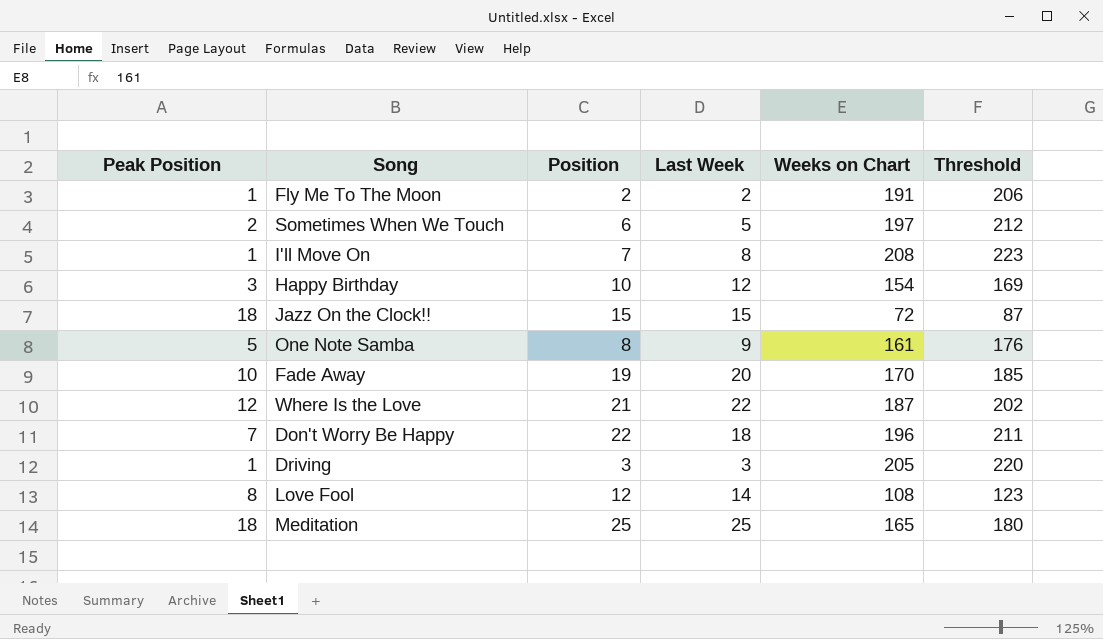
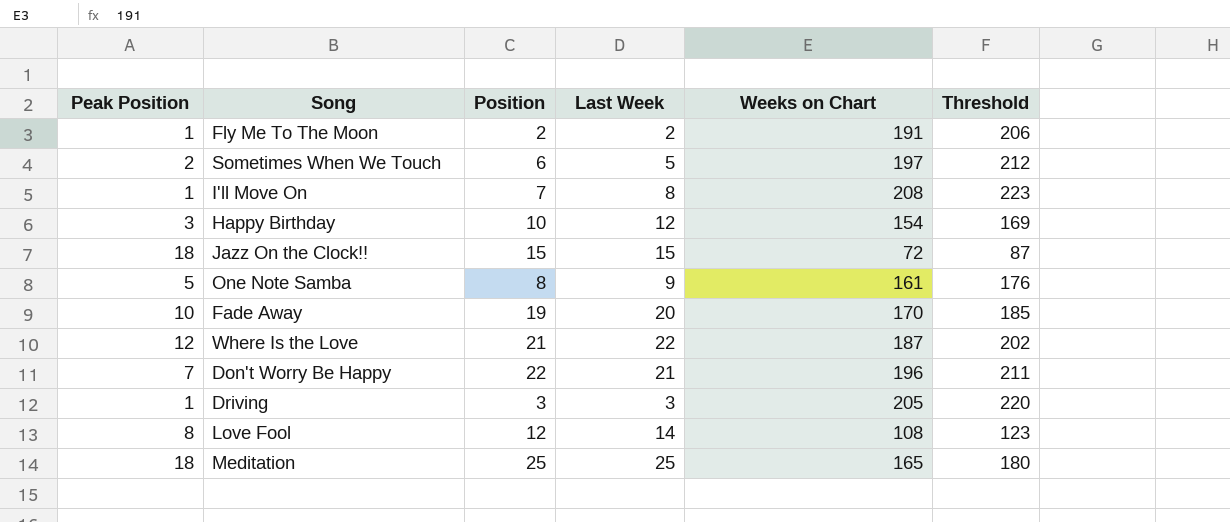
Don't Worry Be Happy | Last Week: 18 -> 21

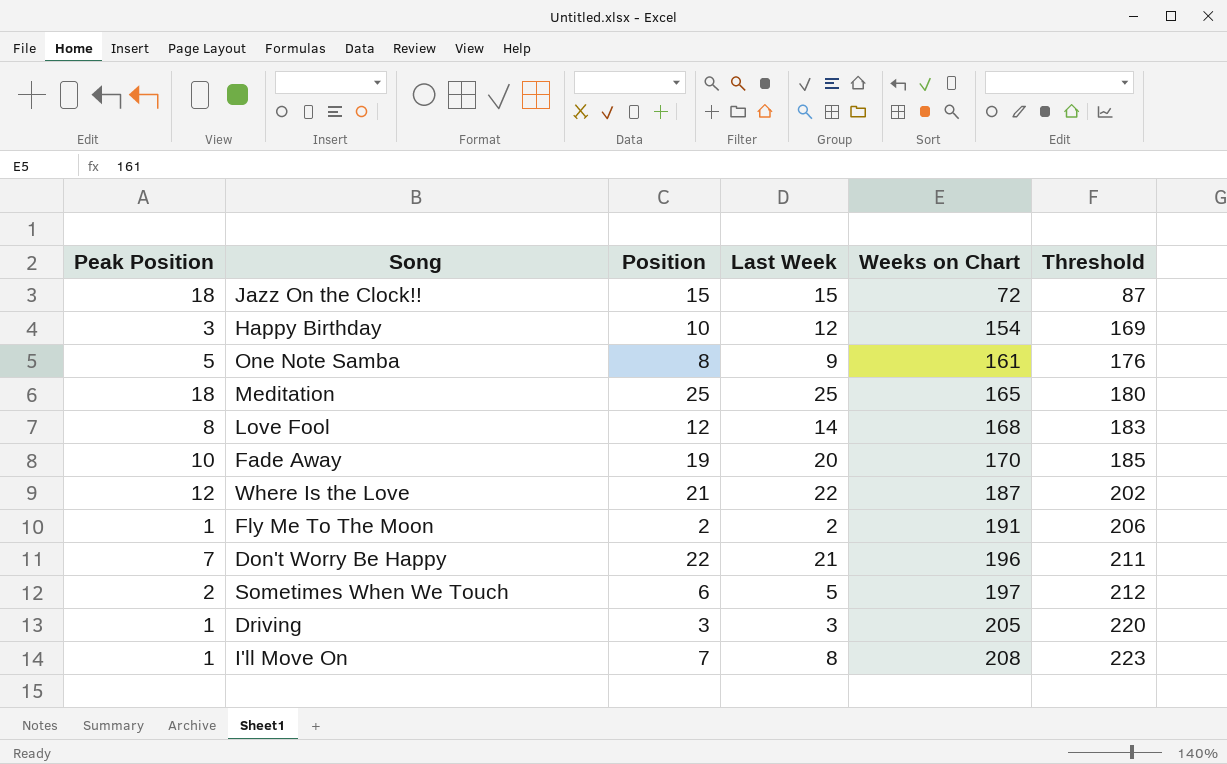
row order: none -> Weeks on Chart ascending
Love Fool | Weeks on Chart: 108 -> 168
Love Fool | Threshold: 123 -> 183

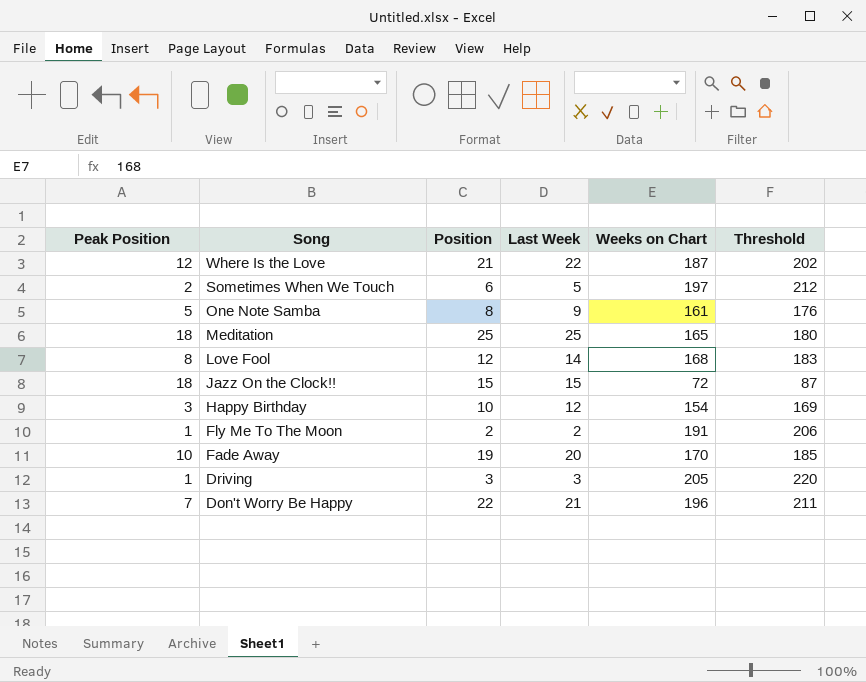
row order: Weeks on Chart ascending -> Song descending
row I'll Move On: 1 | 7 | 8 | 208 | 223 -> none

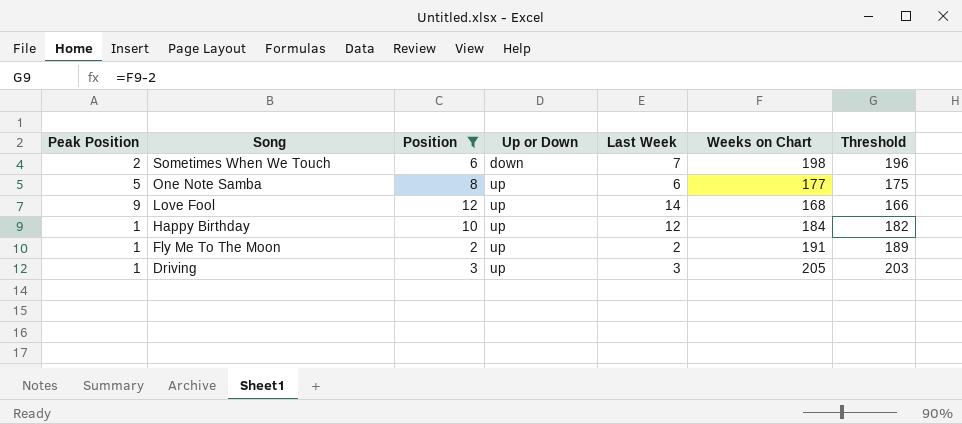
filter: none -> Position <= 12
column Up or Down | position: none -> 4
column Threshold | formula: [Weeks on Chart] + 15 -> [Weeks on Chart] - 2
Sometimes When We Touch | Last Week: 5 -> 7
Sometimes When We Touch | Weeks on Chart: 197 -> 198
One Note Samba | Last Week: 9 -> 6
One Note Samba | Weeks on Chart: 161 -> 177
Love Fool | Peak Position: 8 -> 9
Happy Birthday | Peak Position: 3 -> 1
Happy Birthday | Weeks on Chart: 154 -> 184

